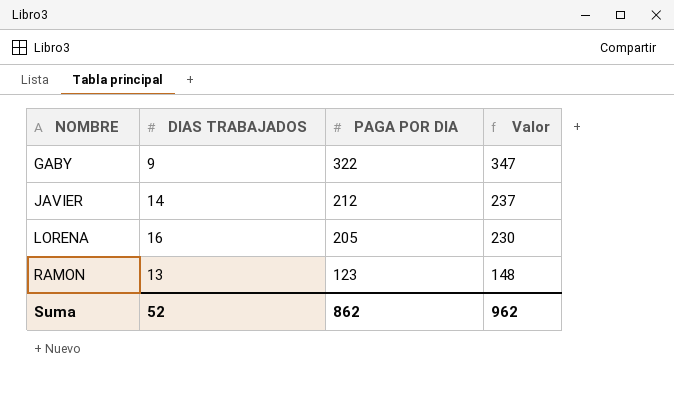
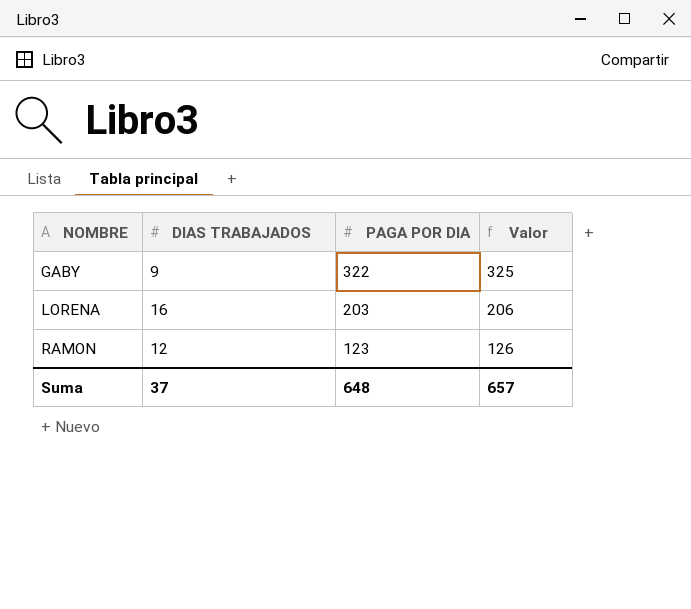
column Valor | formula: [PAGA POR DIA] + 25 -> [PAGA POR DIA] + 3
row JAVIER: 14 | 212 | 237 -> none
LORENA | PAGA POR DIA: 205 -> 203
RAMON | DIAS TRABAJADOS: 13 -> 12
Suma | DIAS TRABAJADOS: 52 -> 37
Suma | PAGA POR DIA: 862 -> 648
Suma | Valor: 962 -> 657

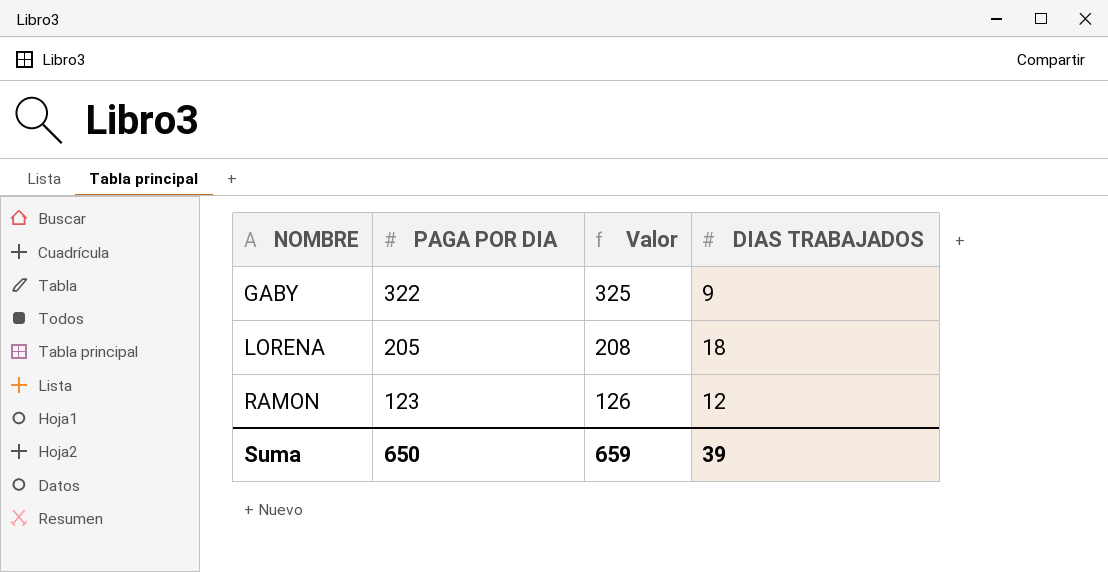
column DIAS TRABAJADOS | position: 2 -> 4
LORENA | PAGA POR DIA: 203 -> 205
LORENA | Valor: 206 -> 208
LORENA | DIAS TRABAJADOS: 16 -> 18
Suma | PAGA POR DIA: 648 -> 650
Suma | Valor: 657 -> 659
Suma | DIAS TRABAJADOS: 37 -> 39

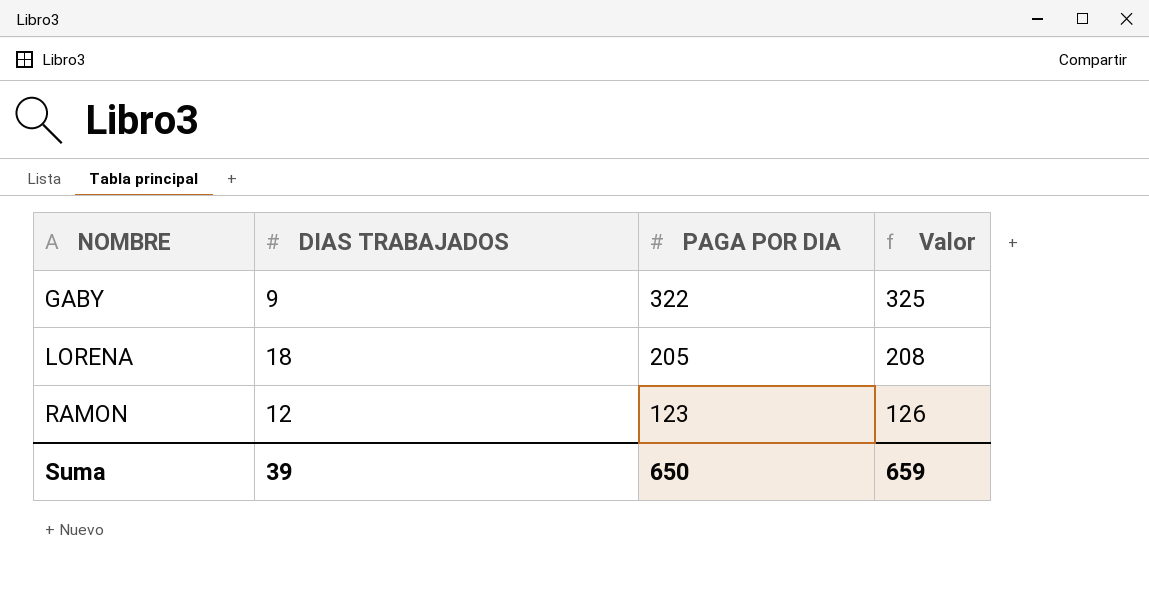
column DIAS TRABAJADOS | position: 4 -> 2

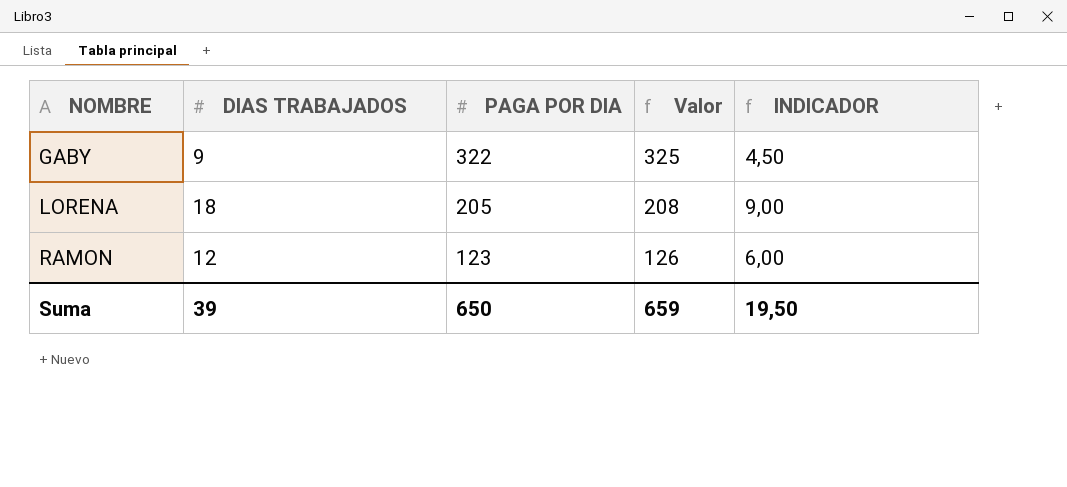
column INDICADOR | formula: none -> [DIAS TRABAJADOS] * 0,5

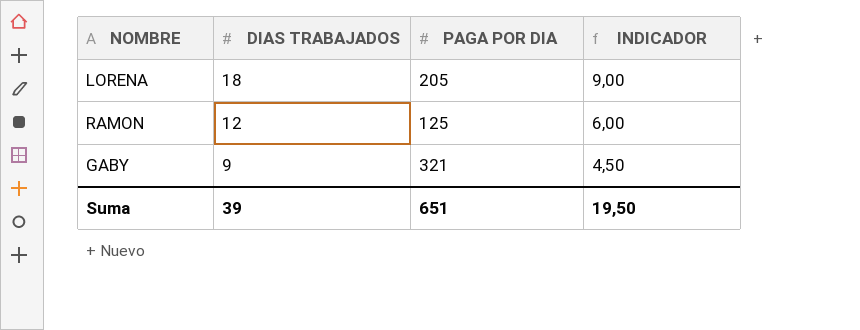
row order: NOMBRE ascending -> DIAS TRABAJADOS descending
column Valor | formula: [PAGA POR DIA] + 3 -> none
RAMON | PAGA POR DIA: 123 -> 125
GABY | PAGA POR DIA: 322 -> 321
Suma | PAGA POR DIA: 650 -> 651

